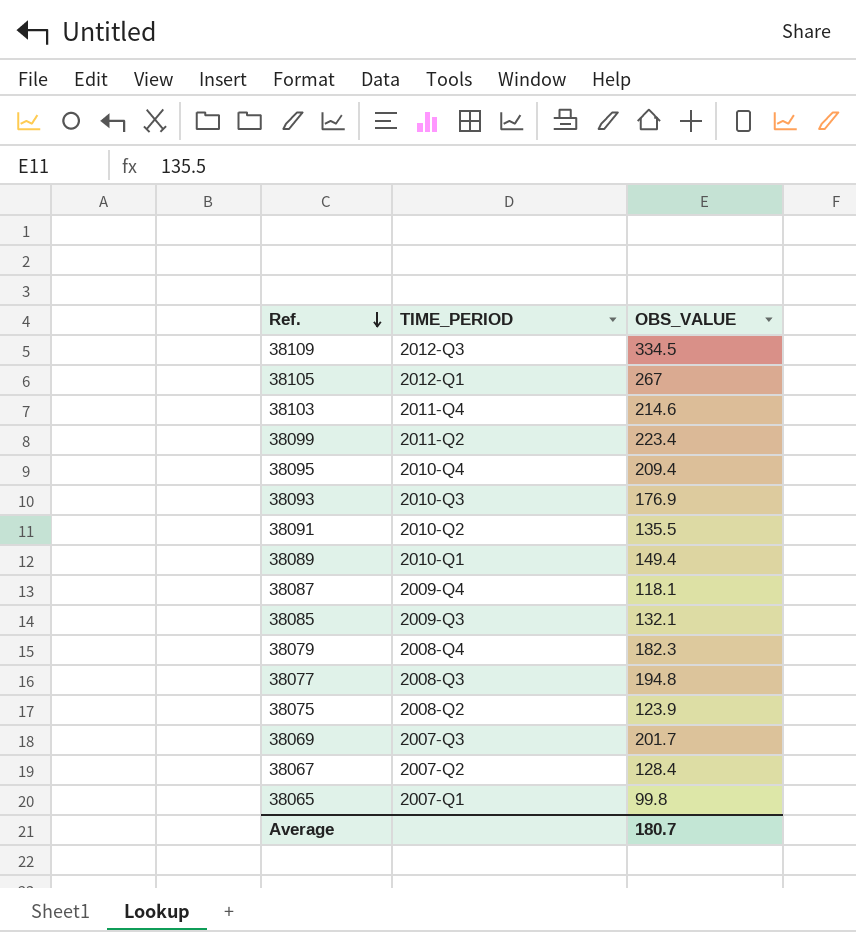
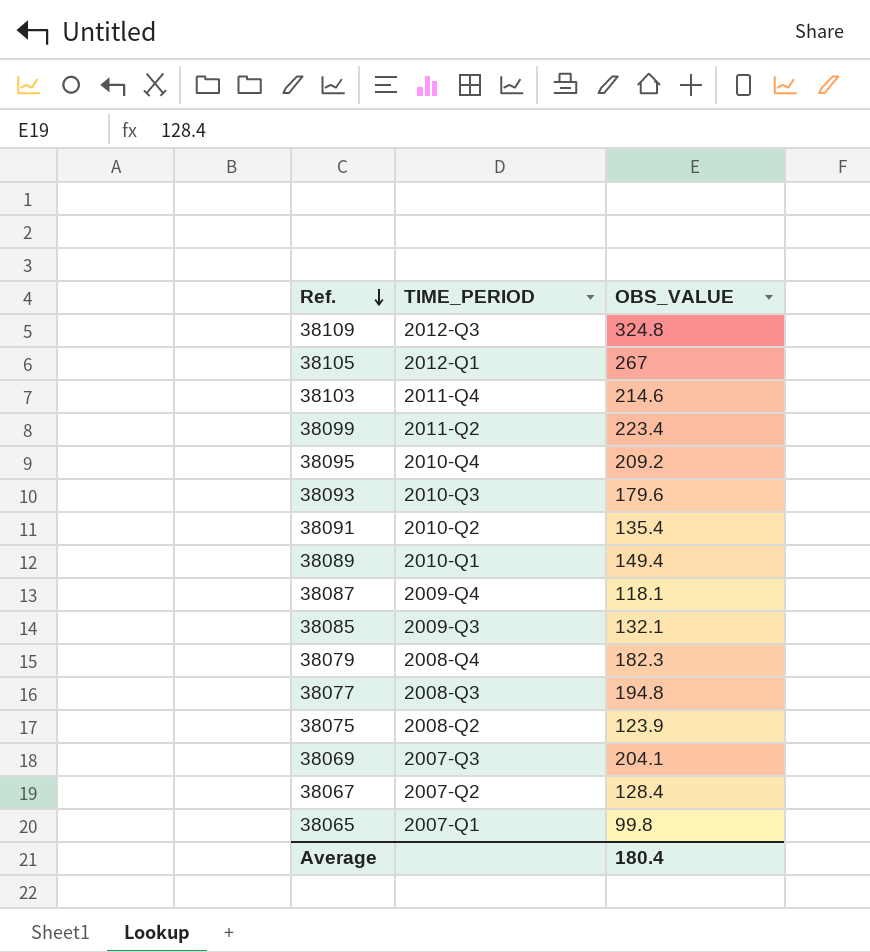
38109 | OBS_VALUE: 334.5 -> 324.8
38095 | OBS_VALUE: 209.4 -> 209.2
38093 | OBS_VALUE: 176.9 -> 179.6
38091 | OBS_VALUE: 135.5 -> 135.4
38069 | OBS_VALUE: 201.7 -> 204.1
Average | OBS_VALUE: 180.7 -> 180.4

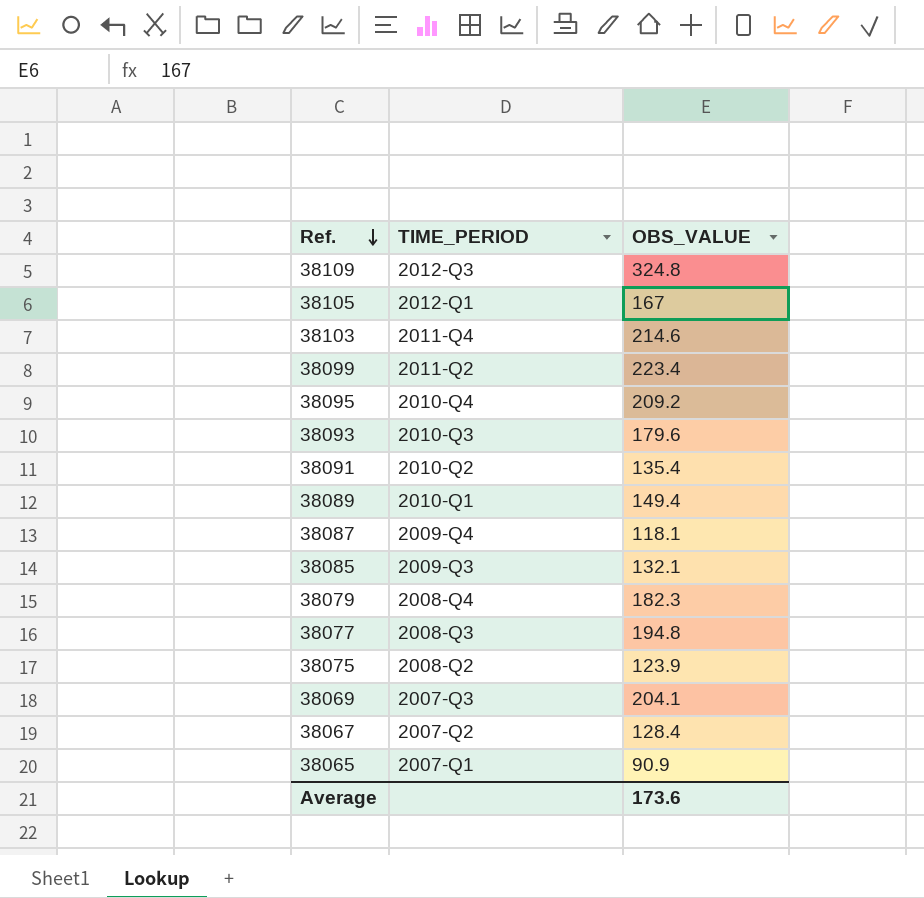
38105 | OBS_VALUE: 267 -> 167
38065 | OBS_VALUE: 99.8 -> 90.9
Average | OBS_VALUE: 180.4 -> 173.6

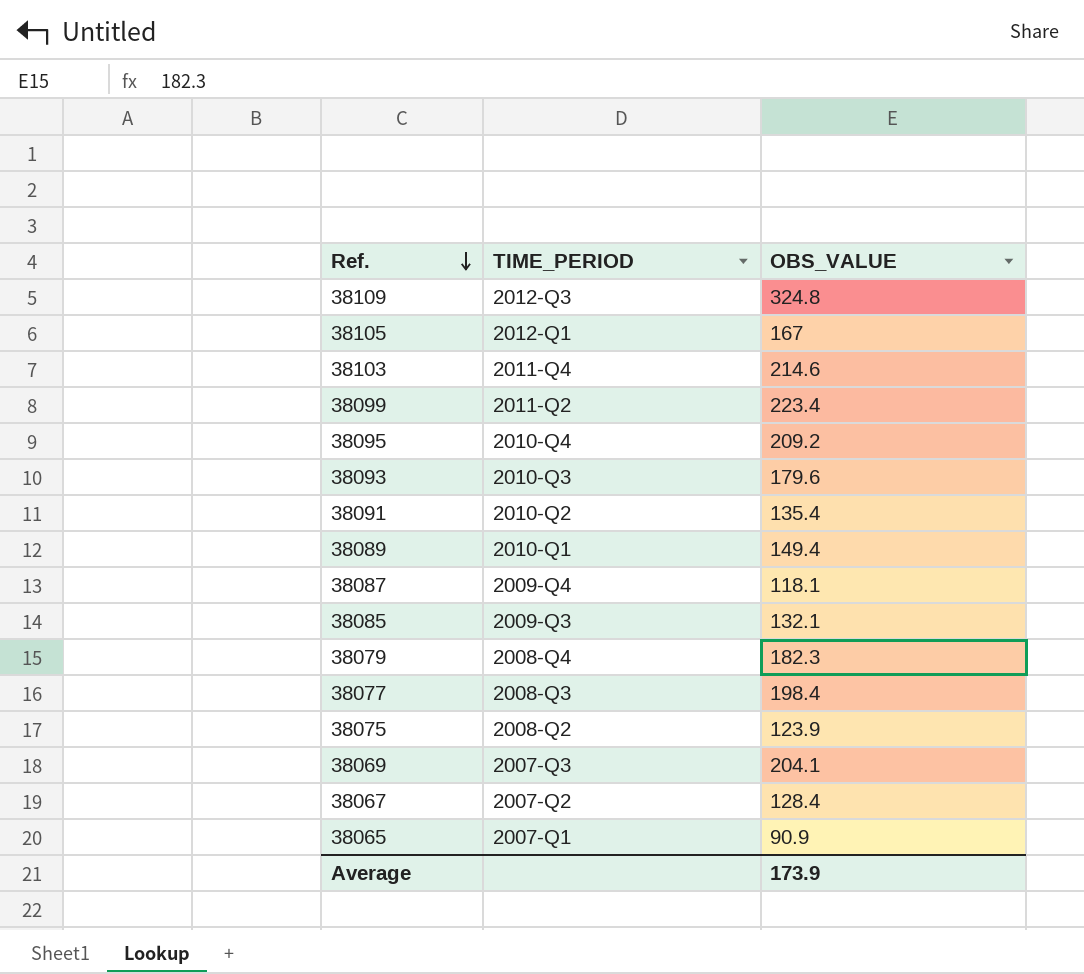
38077 | OBS_VALUE: 194.8 -> 198.4
Average | OBS_VALUE: 173.6 -> 173.9

